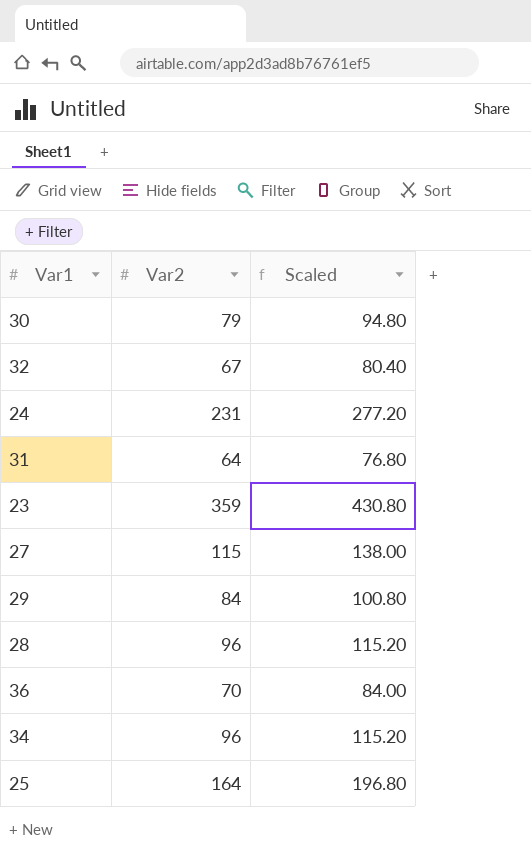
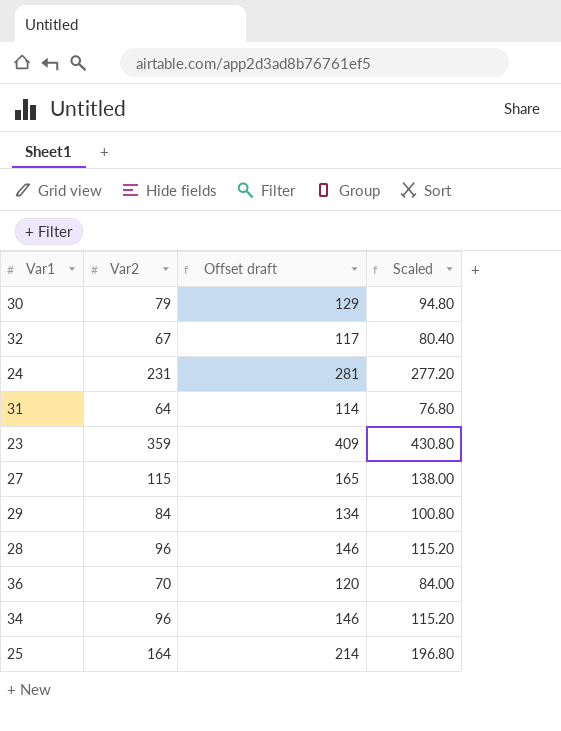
column Offset draft | formula: none -> [Var2] + 50

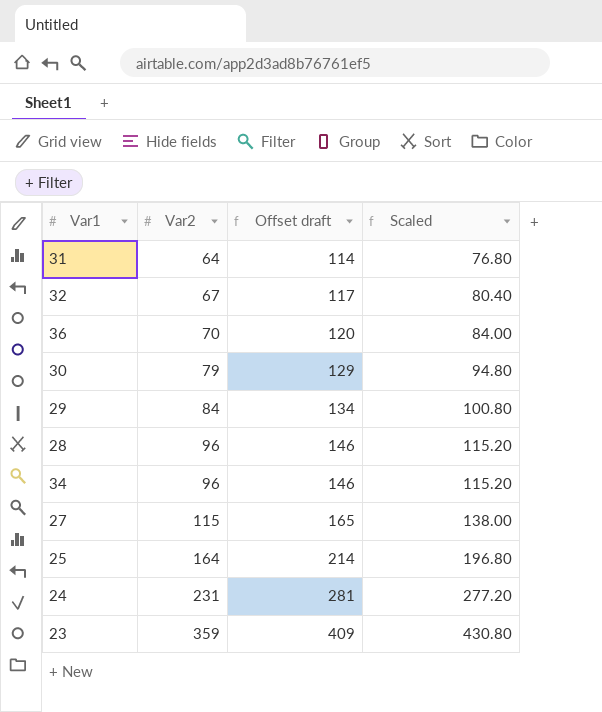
row order: none -> Var2 ascending

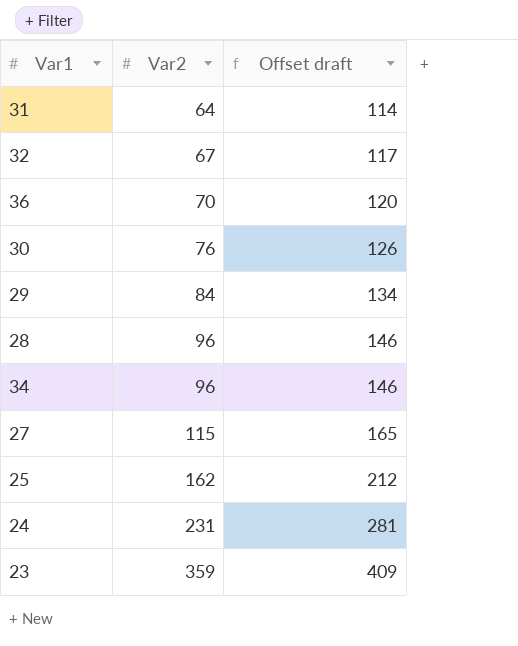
column Scaled | formula: [Var2] * 1.2 -> none
30 | Var2: 79 -> 76
30 | Offset draft: 129 -> 126
25 | Var2: 164 -> 162
25 | Offset draft: 214 -> 212

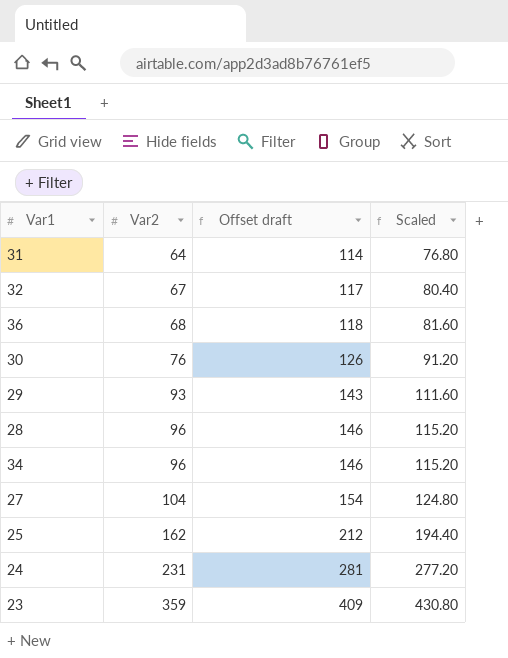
column Scaled | formula: none -> [Var2] * 1.2
36 | Var2: 70 -> 68
36 | Offset draft: 120 -> 118
29 | Var2: 84 -> 93
29 | Offset draft: 134 -> 143
27 | Var2: 115 -> 104
27 | Offset draft: 165 -> 154

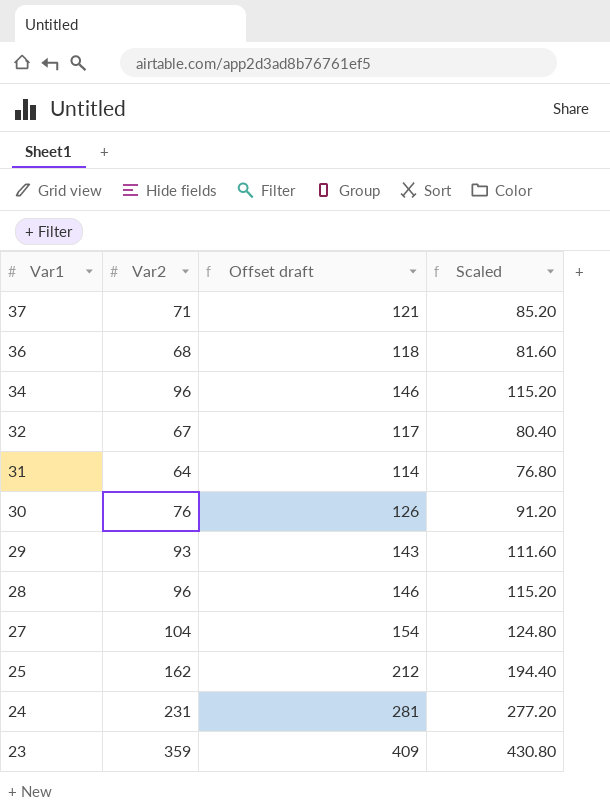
row order: Var2 ascending -> Var1 descending
row 37: none -> 71 | 121 | 85.20

